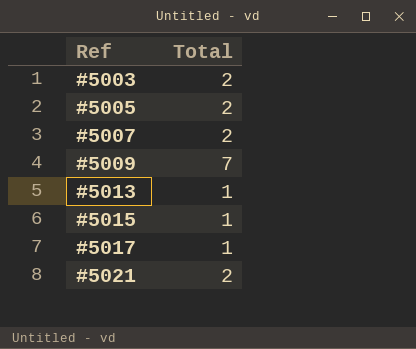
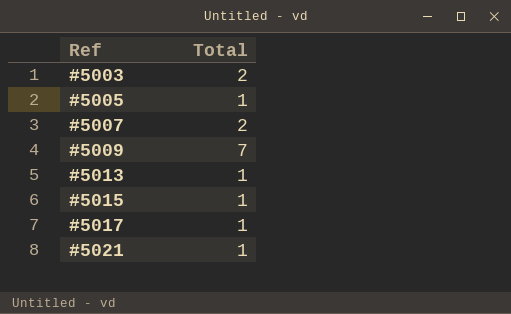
#5005 | Total: 2 -> 1
#5021 | Total: 2 -> 1

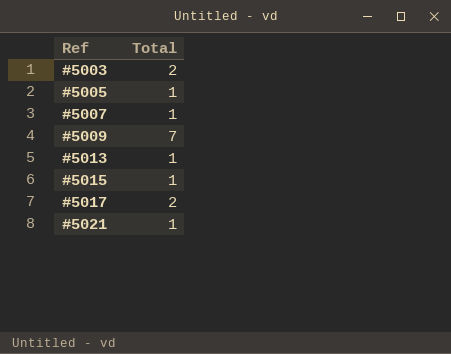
#5007 | Total: 2 -> 1
#5017 | Total: 1 -> 2

